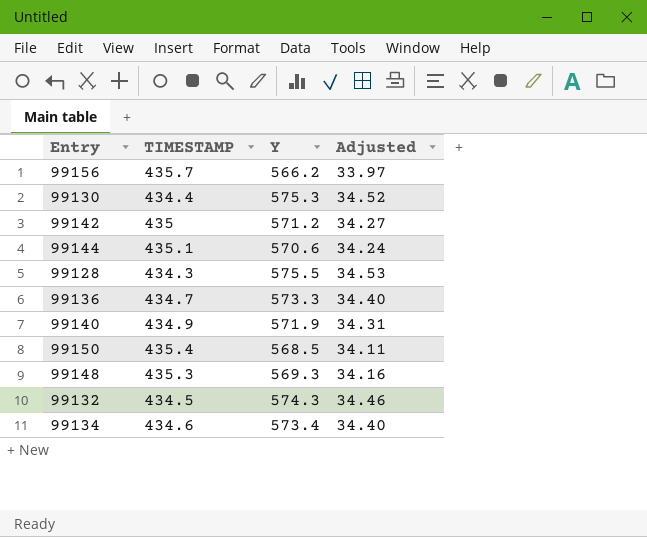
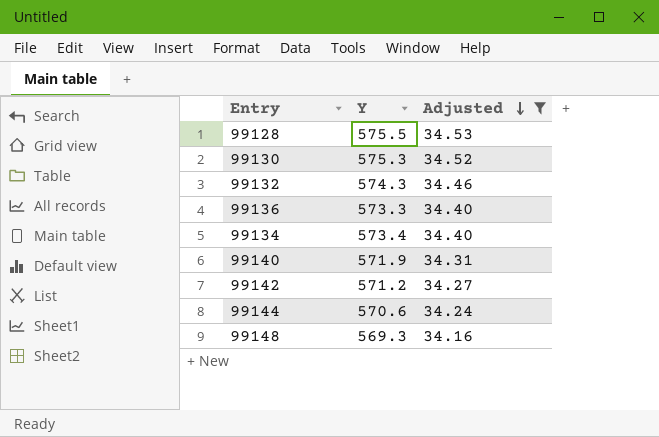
filter: none -> Adjusted >= 34.16
row order: none -> Adjusted descending
column TIMESTAMP | position: 2 -> none

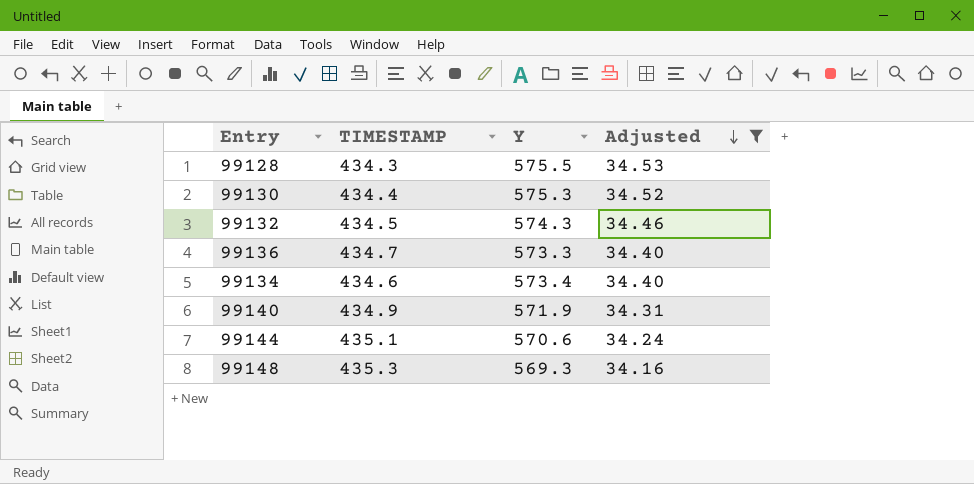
column TIMESTAMP | position: none -> 2
row 99142: 571.2 | 34.27 -> none

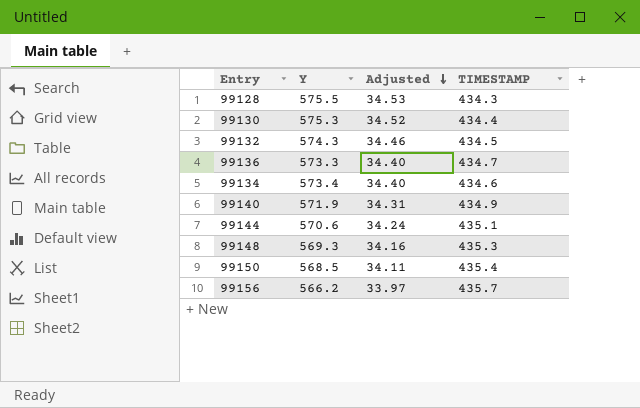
filter: Adjusted >= 34.16 -> none
column TIMESTAMP | position: 2 -> 4

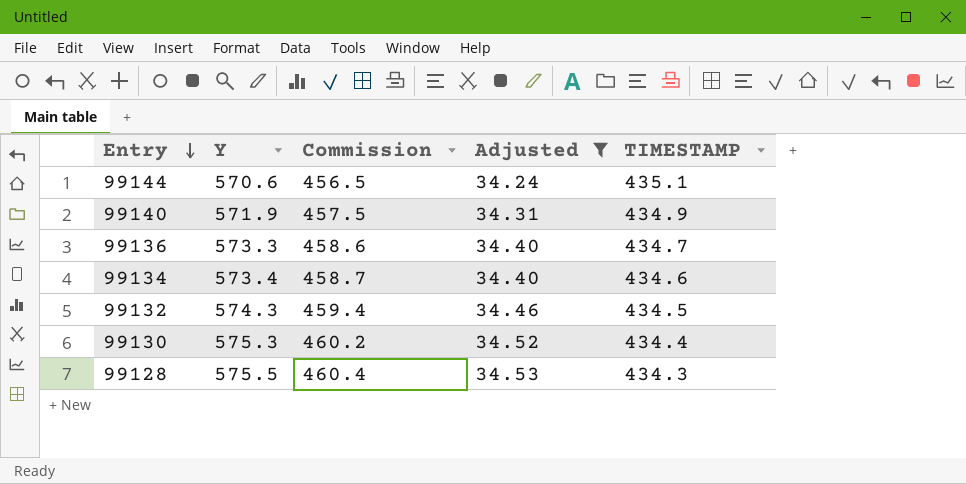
filter: none -> Adjusted >= 34.24
row order: Adjusted descending -> Entry descending
column Commission | formula: none -> [Y] * 0.8

